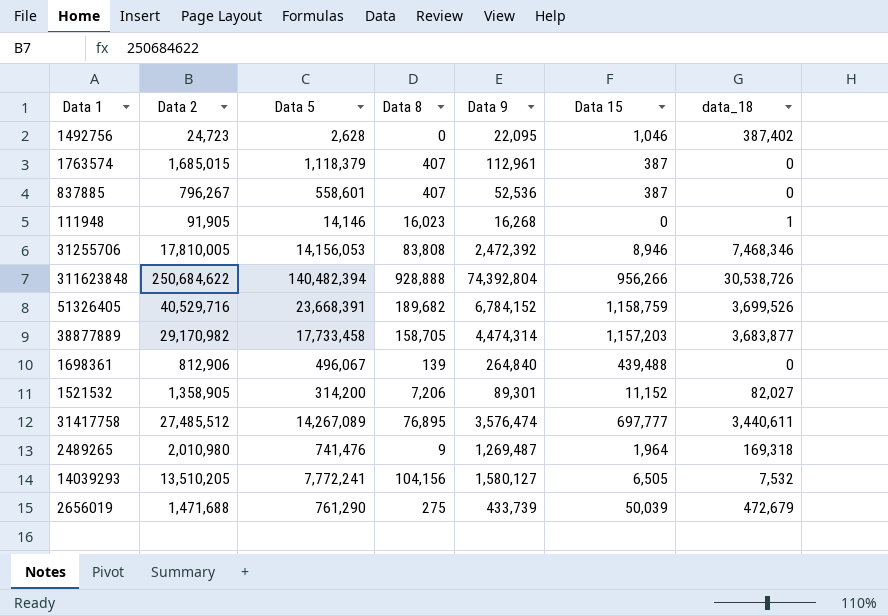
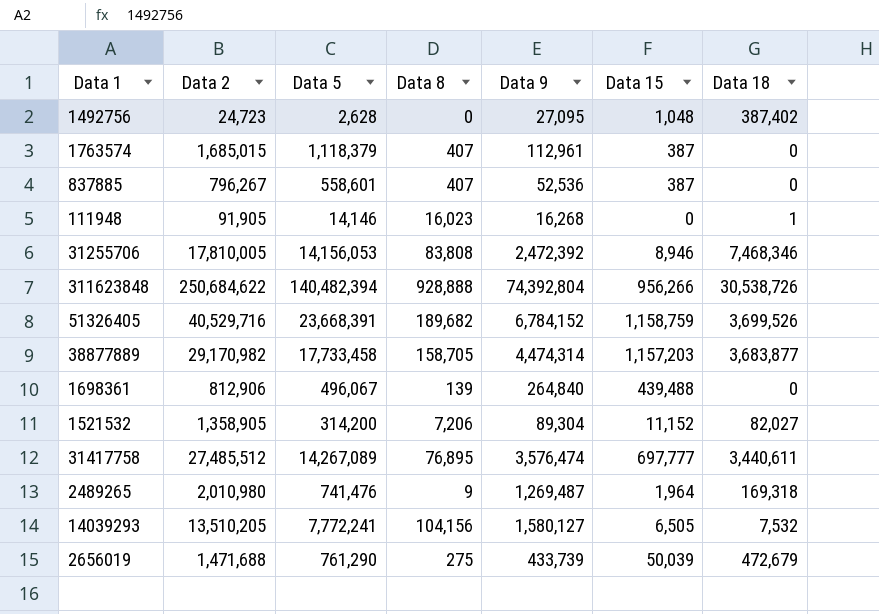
column name: data_18 -> Data 18
1492756 | Data 9: 22,095 -> 27,095
1492756 | Data 15: 1,046 -> 1,048
1521532 | Data 9: 89,301 -> 89,304

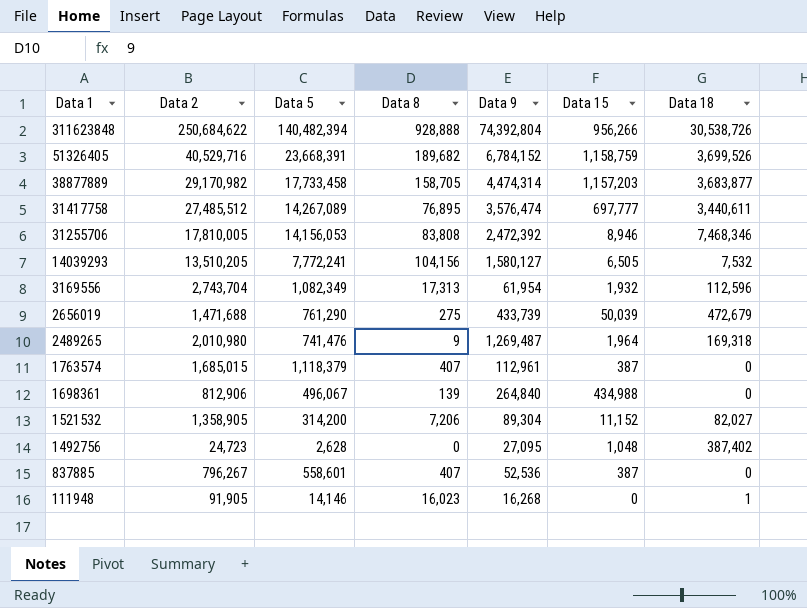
row order: none -> Data 1 descending
row 3169556: none -> 2,743,704 | 1,082,349 | 17,313 | 61,954 | 1,932 | 112,596
1698361 | Data 15: 439,488 -> 434,988

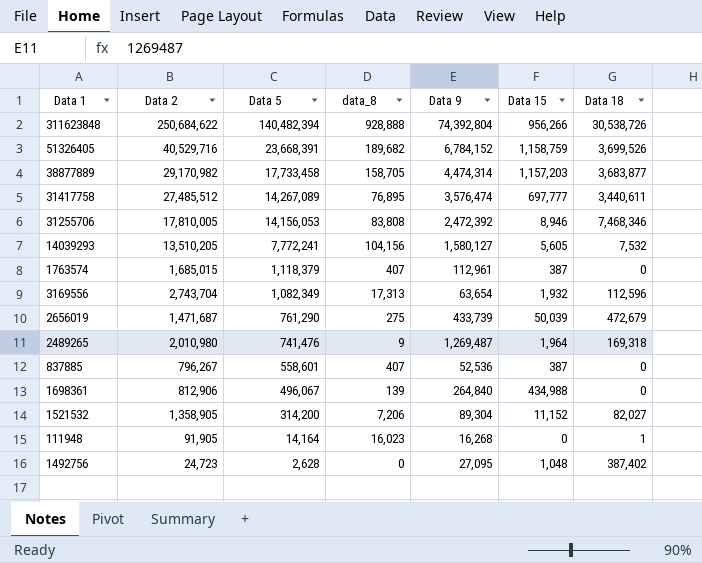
row order: Data 1 descending -> Data 5 descending
column name: Data 8 -> data_8
14039293 | Data 15: 6,505 -> 5,605
3169556 | Data 9: 61,954 -> 63,654
2656019 | Data 2: 1,471,688 -> 1,471,687
111948 | Data 5: 14,146 -> 14,164

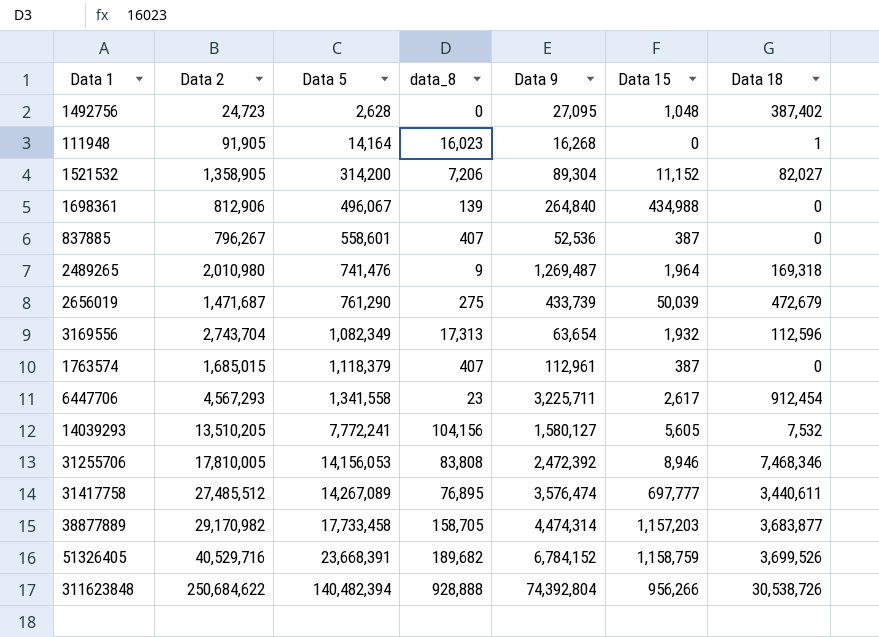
row order: Data 5 descending -> Data 5 ascending
row 6447706: none -> 4,567,293 | 1,341,558 | 23 | 3,225,711 | 2,617 | 912,454

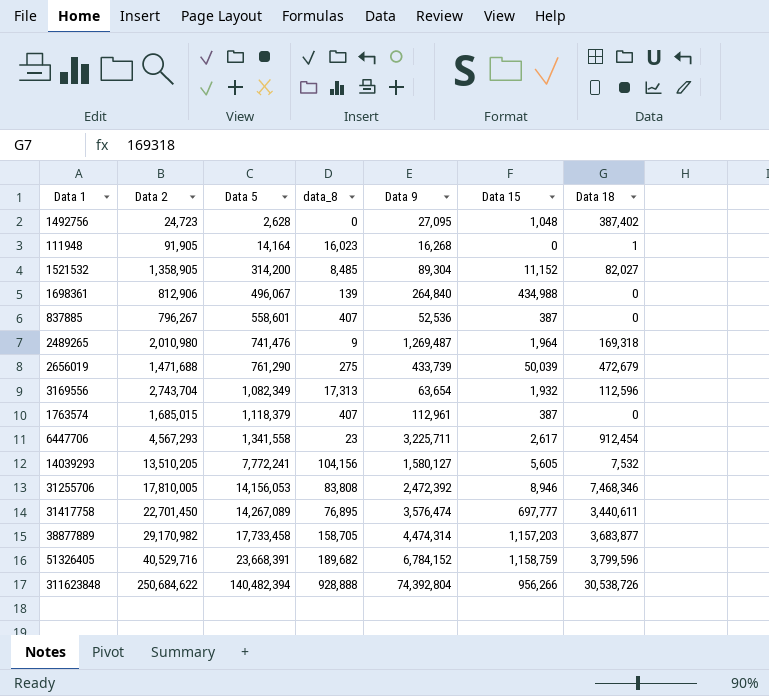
1521532 | data_8: 7,206 -> 8,485
2656019 | Data 2: 1,471,687 -> 1,471,688
31417758 | Data 2: 27,485,512 -> 22,701,450
51326405 | Data 18: 3,699,526 -> 3,799,596

